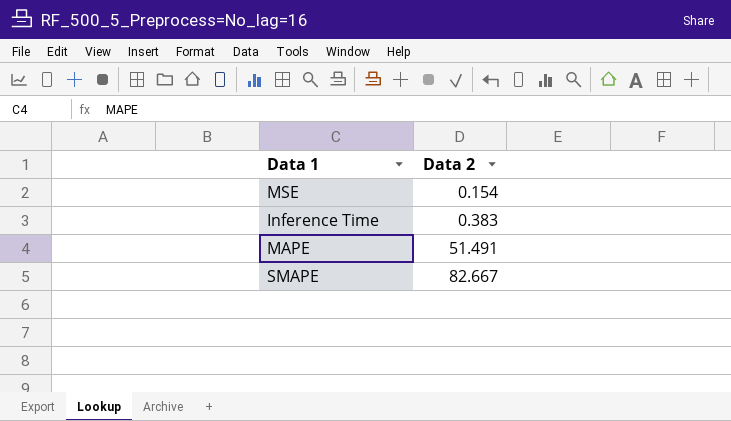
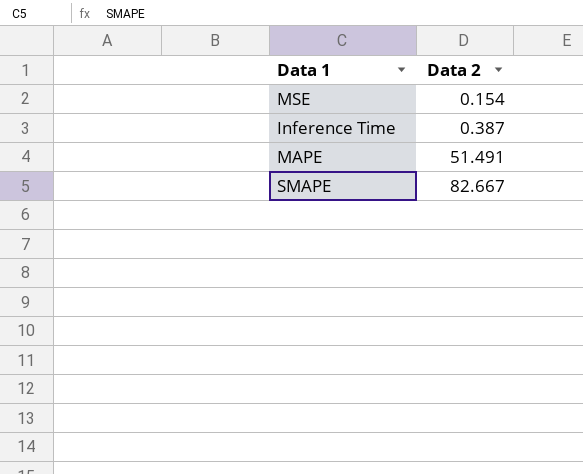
Inference Time | Data 2: 0.383 -> 0.387

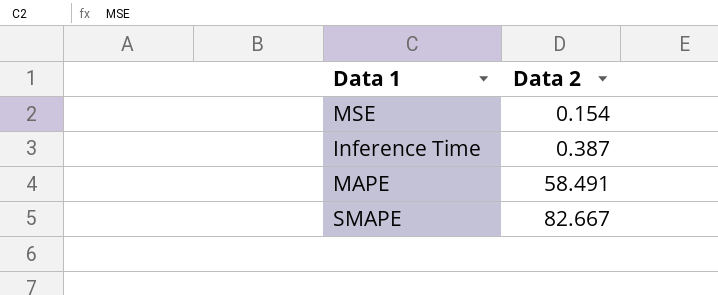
MAPE | Data 2: 51.491 -> 58.491

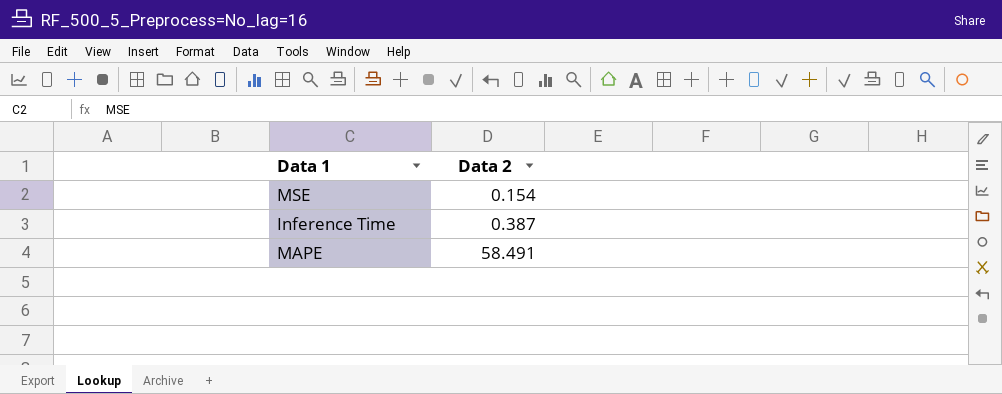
row SMAPE: 82.667 -> none

